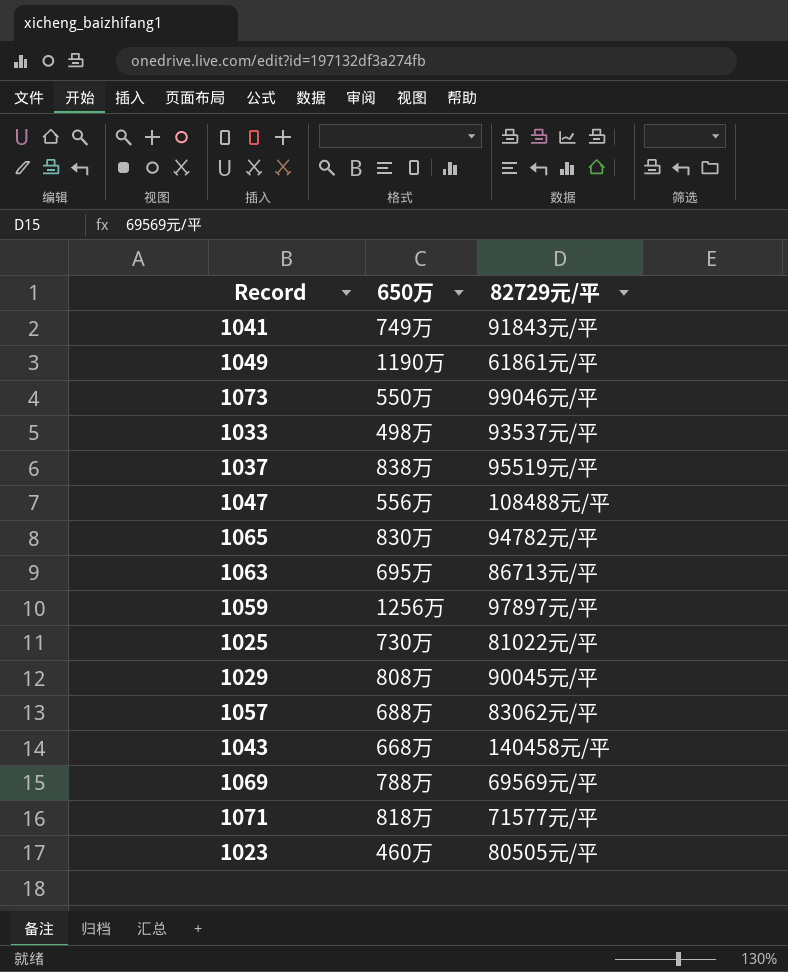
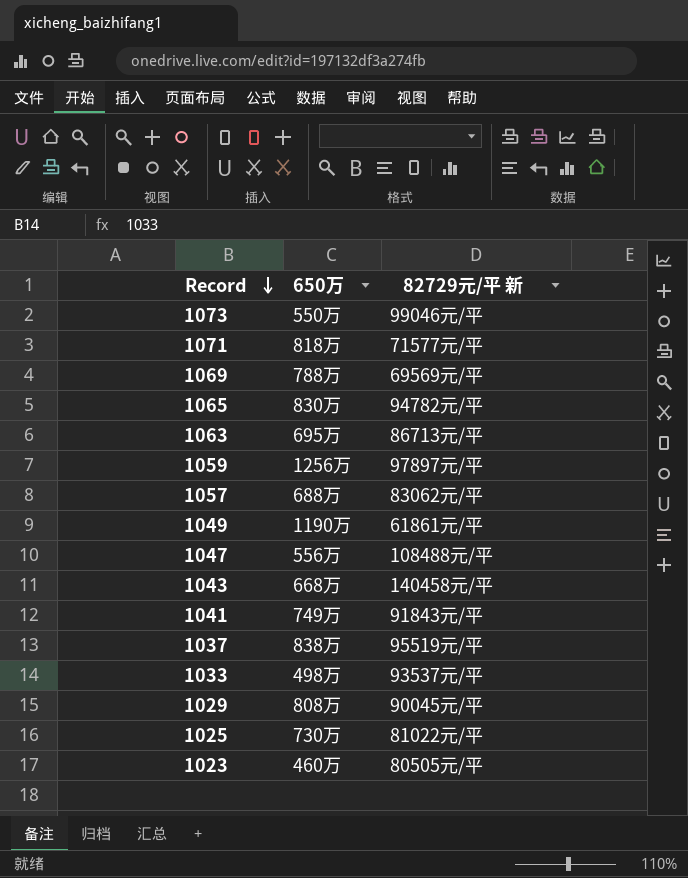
row order: none -> Record descending
column name: 82729元/平 -> 82729元/平 新

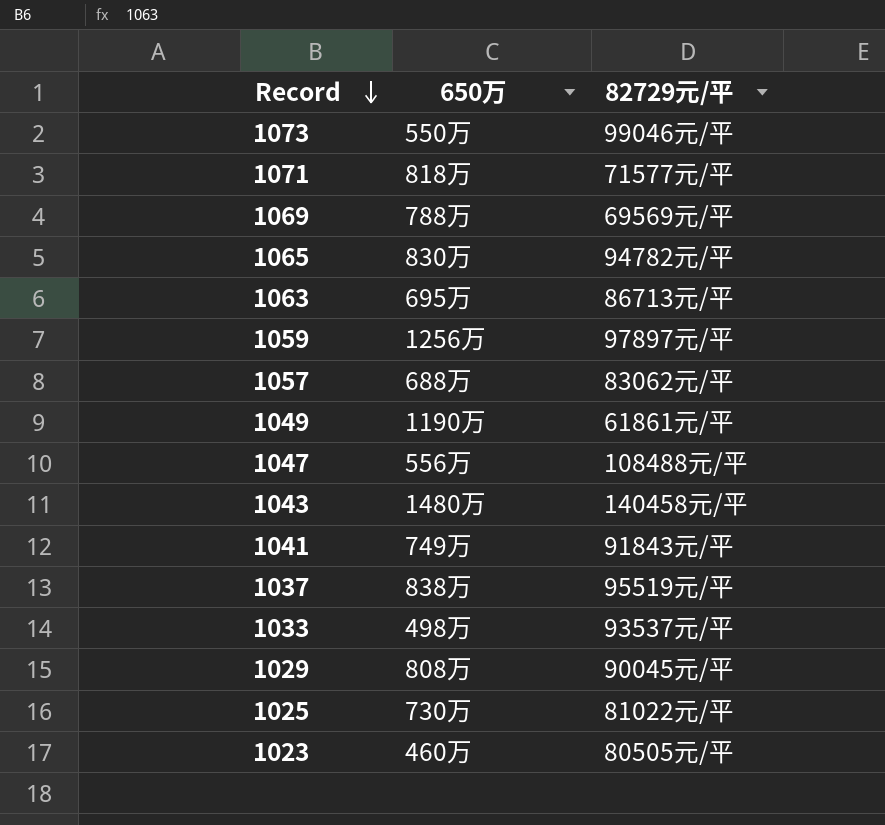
column name: 82729元/平 新 -> 82729元/平
1043 | 650万: 668万 -> 1480万

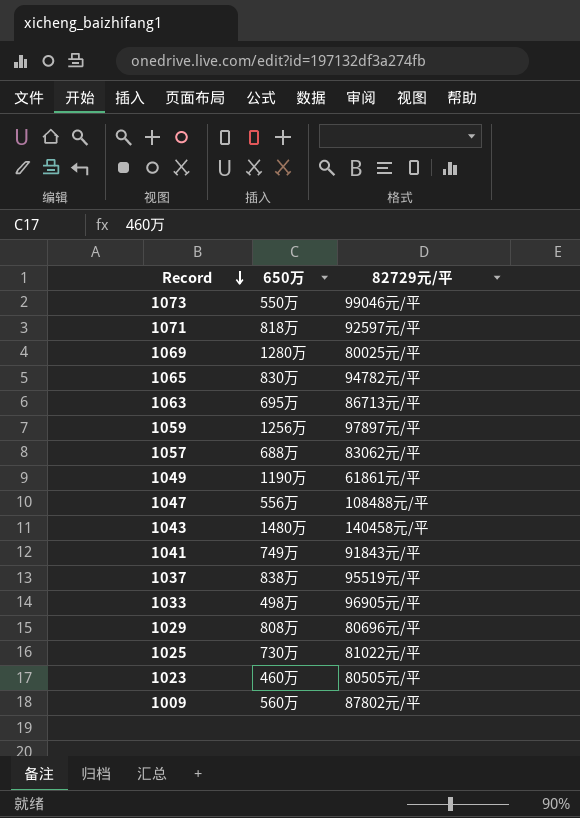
1071 | 82729元/平: 71577元/平 -> 92597元/平
1069 | 650万: 788万 -> 1280万
1069 | 82729元/平: 69569元/平 -> 80025元/平
1033 | 82729元/平: 93537元/平 -> 96905元/平
1029 | 82729元/平: 90045元/平 -> 80696元/平
row 1009: none -> 560万 | 87802元/平

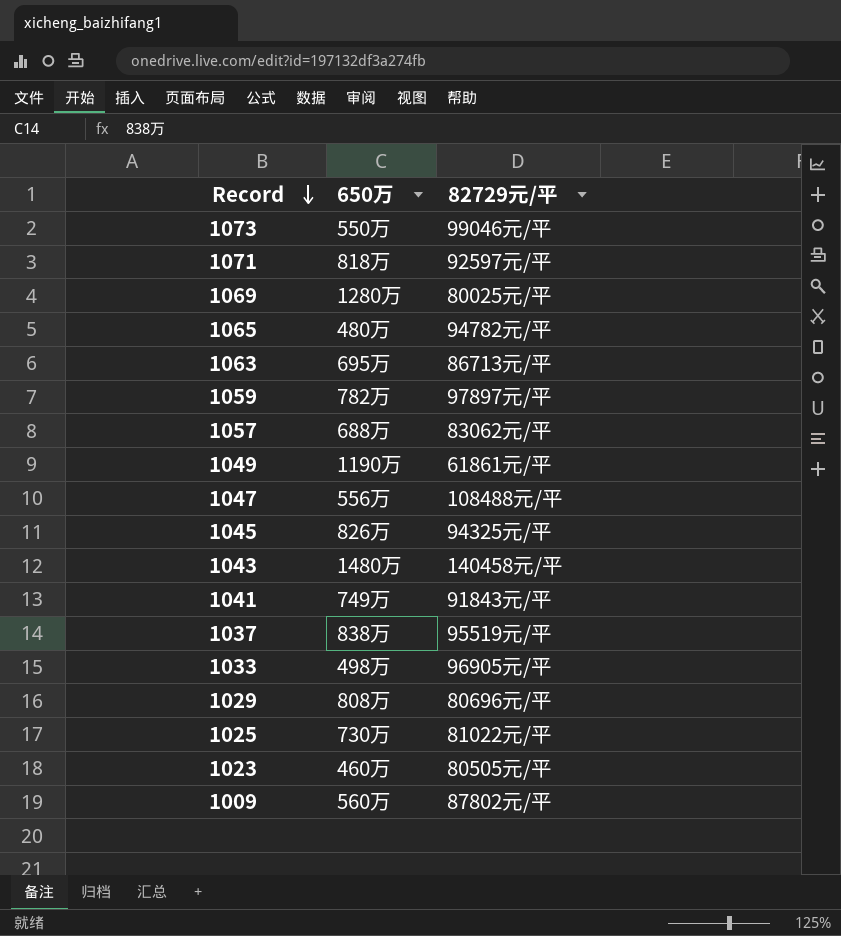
1065 | 650万: 830万 -> 480万
1059 | 650万: 1256万 -> 782万
row 1045: none -> 826万 | 94325元/平

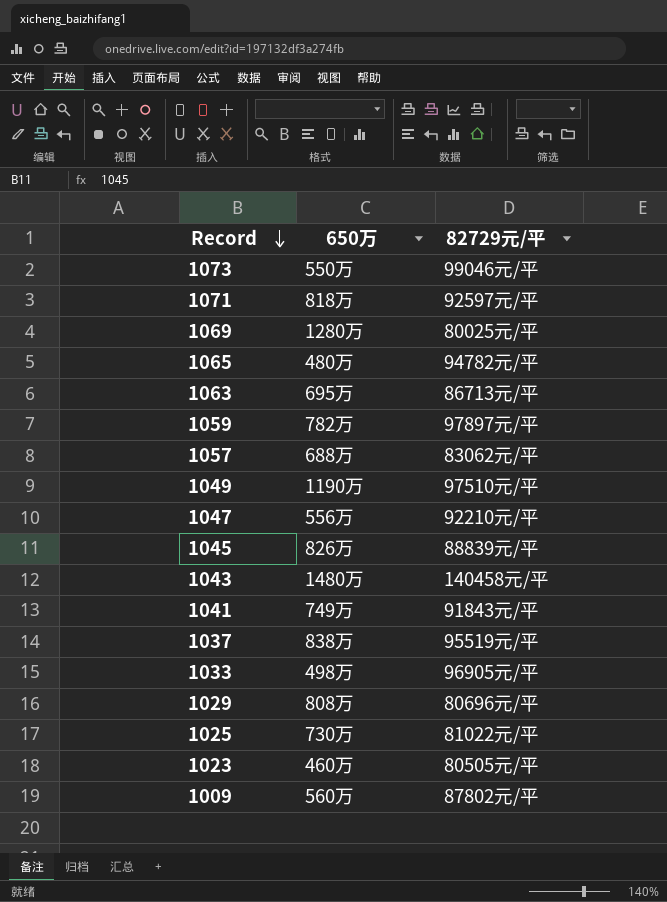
1049 | 82729元/平: 61861元/平 -> 97510元/平
1047 | 82729元/平: 108488元/平 -> 92210元/平
1045 | 82729元/平: 94325元/平 -> 88839元/平

